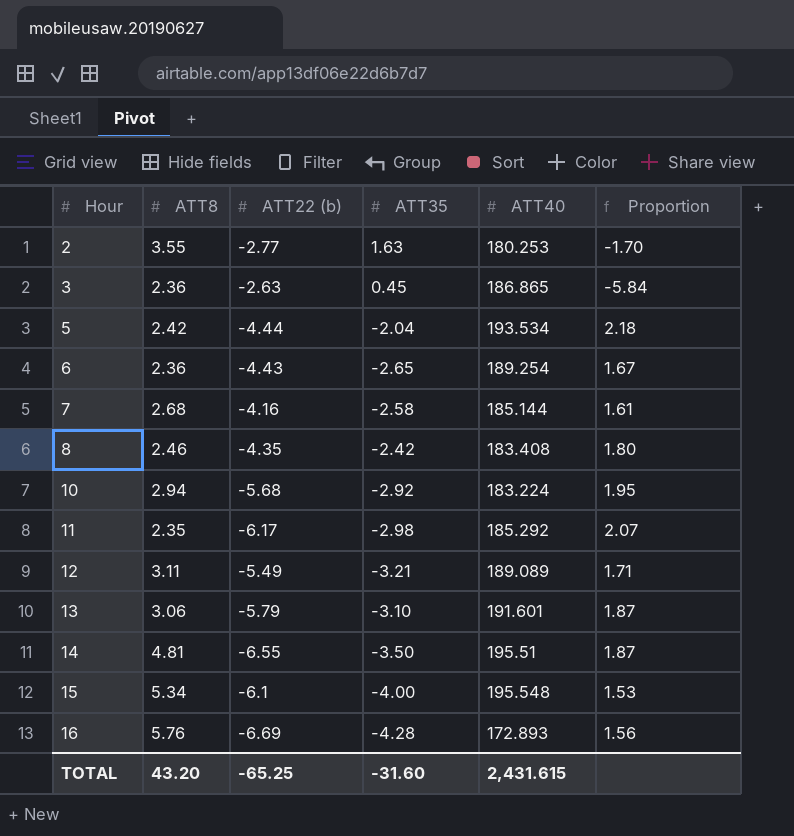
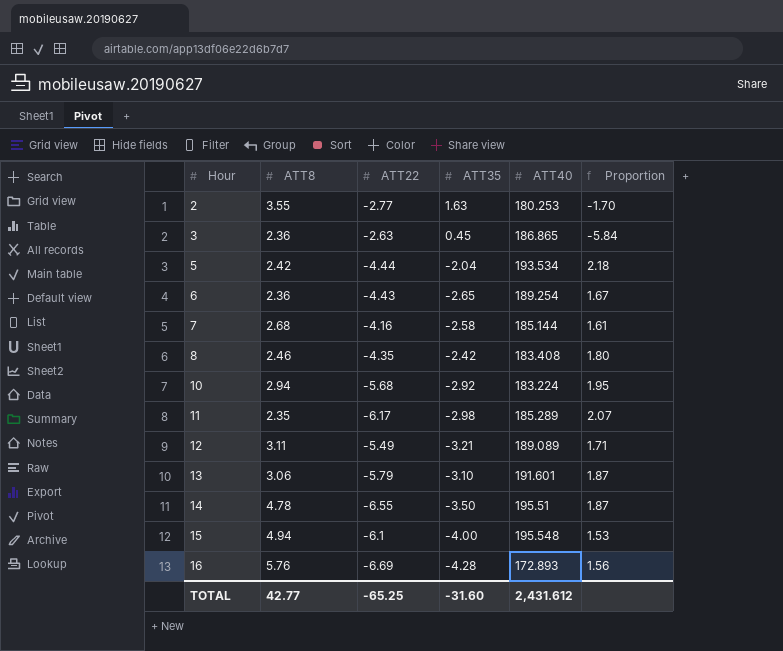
column name: ATT22 (b) -> ATT22
11 | ATT40: 185.292 -> 185.289
14 | ATT8: 4.81 -> 4.78
15 | ATT8: 5.34 -> 4.94
TOTAL | ATT8: 43.20 -> 42.77
TOTAL | ATT40: 2,431.615 -> 2,431.612

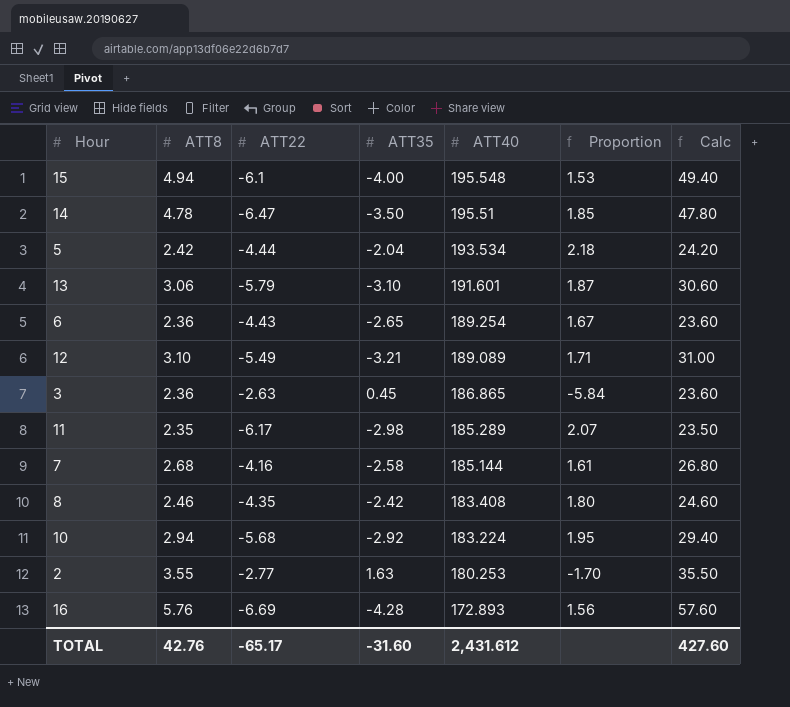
row order: Hour ascending -> ATT40 descending
column Calc | formula: none -> [ATT8] * 10
14 | ATT22: -6.55 -> -6.47
14 | Proportion: 1.87 -> 1.85
12 | ATT8: 3.11 -> 3.10
TOTAL | ATT8: 42.77 -> 42.76
TOTAL | ATT22: -65.25 -> -65.17

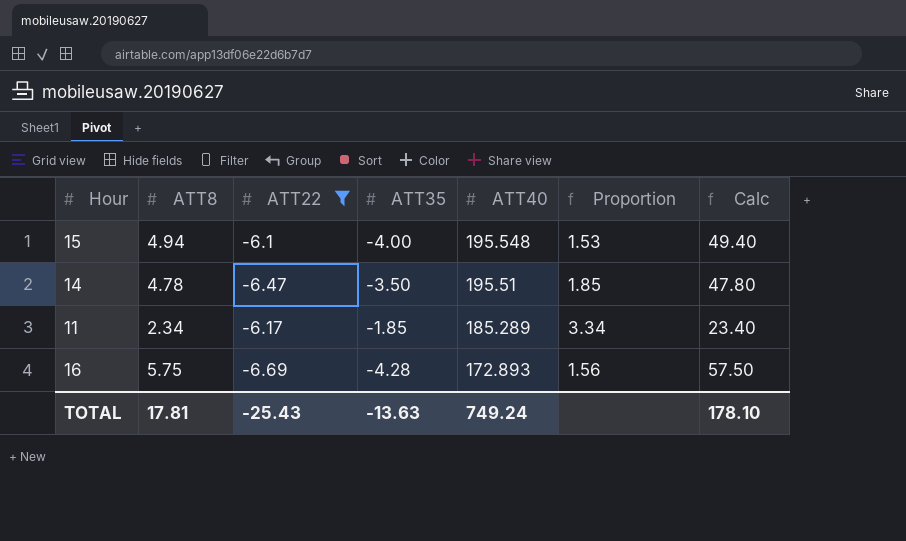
filter: none -> ATT22 <= -6.1
11 | ATT8: 2.35 -> 2.34
11 | ATT35: -2.98 -> -1.85
11 | Proportion: 2.07 -> 3.34
11 | Calc: 23.50 -> 23.40
16 | ATT8: 5.76 -> 5.75
16 | Calc: 57.60 -> 57.50
TOTAL | ATT8: 42.76 -> 17.81
TOTAL | ATT22: -65.17 -> -25.43
TOTAL | ATT35: -31.60 -> -13.63
TOTAL | ATT40: 2,431.612 -> 749.24
TOTAL | Calc: 427.60 -> 178.10

